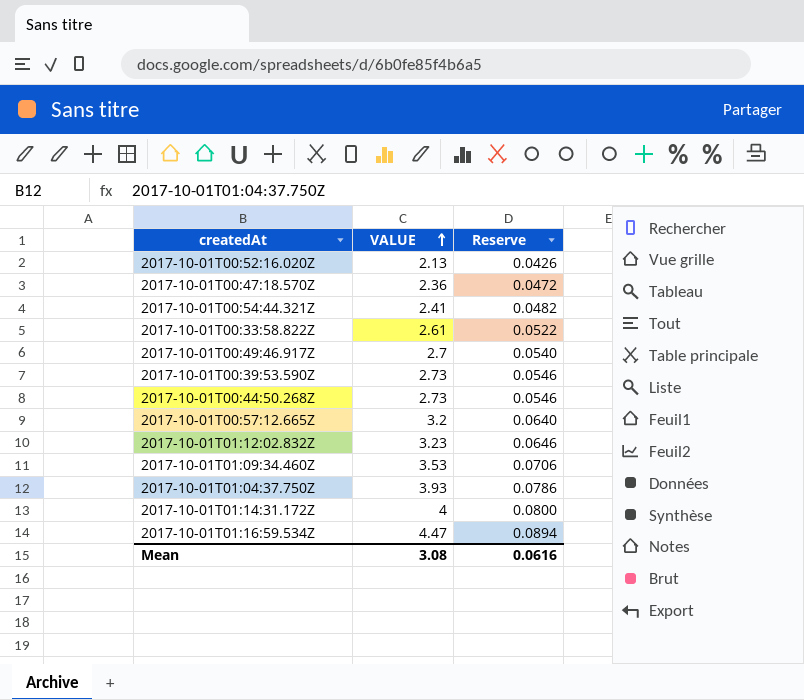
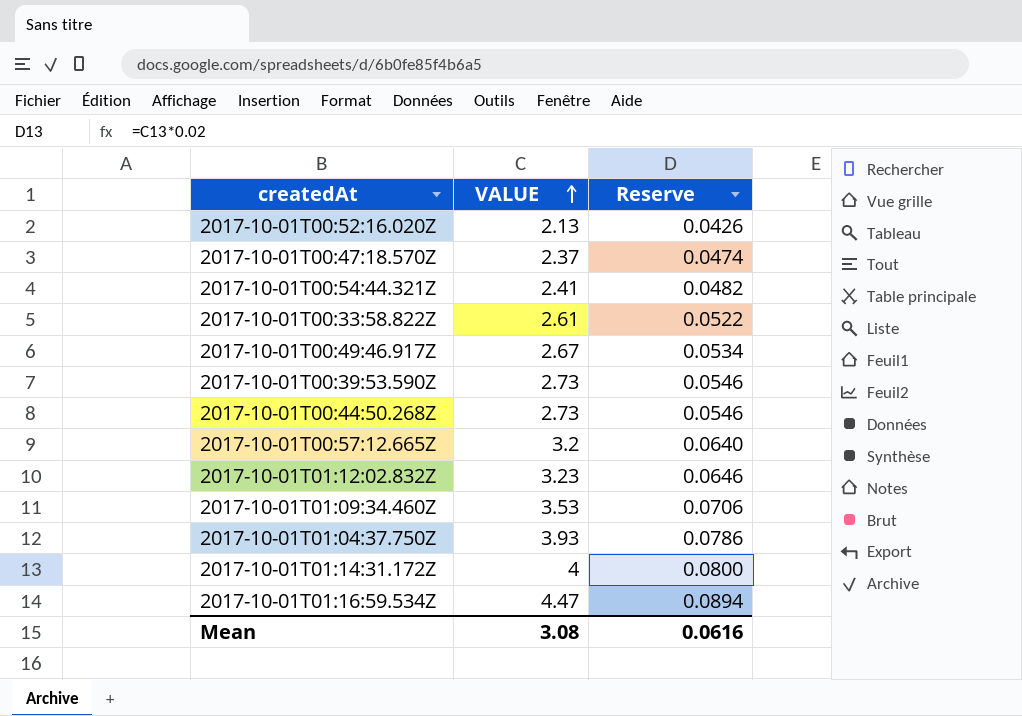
2017-10-01T00:47:18.570Z | VALUE: 2.36 -> 2.37
2017-10-01T00:47:18.570Z | Reserve: 0.0472 -> 0.0474
2017-10-01T00:49:46.917Z | VALUE: 2.7 -> 2.67
2017-10-01T00:49:46.917Z | Reserve: 0.0540 -> 0.0534

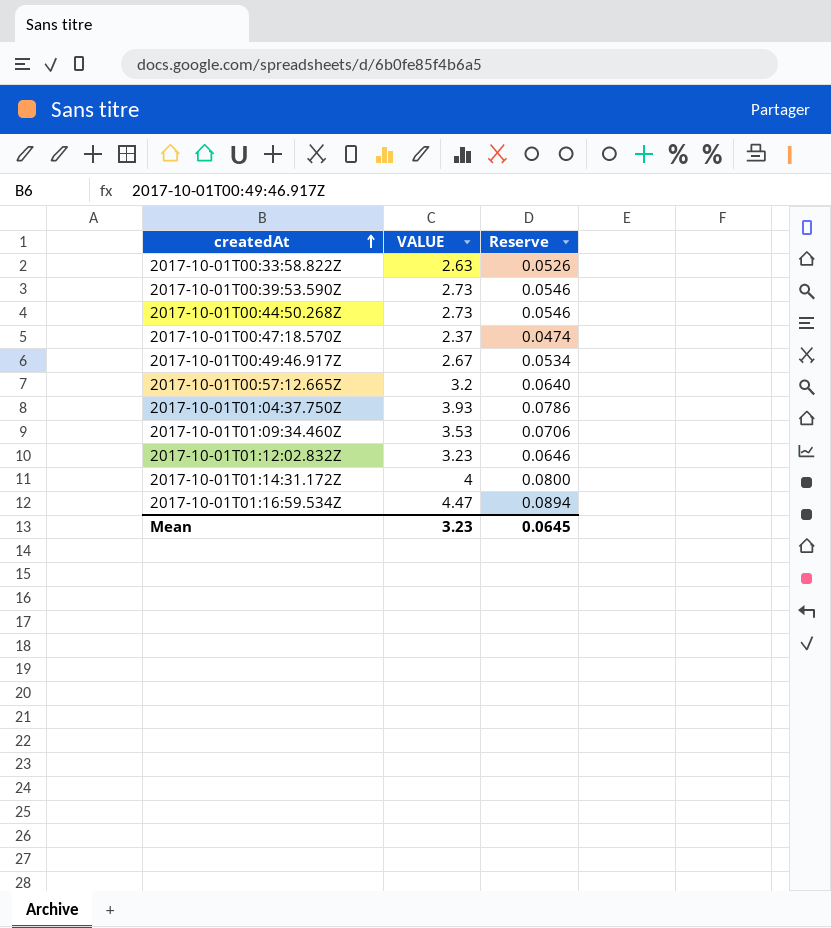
row order: VALUE ascending -> createdAt ascending
row 2017-10-01T00:52:16.020Z: 2.13 | 0.0426 -> none
row 2017-10-01T00:54:44.321Z: 2.41 | 0.0482 -> none
2017-10-01T00:33:58.822Z | VALUE: 2.61 -> 2.63
2017-10-01T00:33:58.822Z | Reserve: 0.0522 -> 0.0526
Mean | VALUE: 3.08 -> 3.23
Mean | Reserve: 0.0616 -> 0.0645

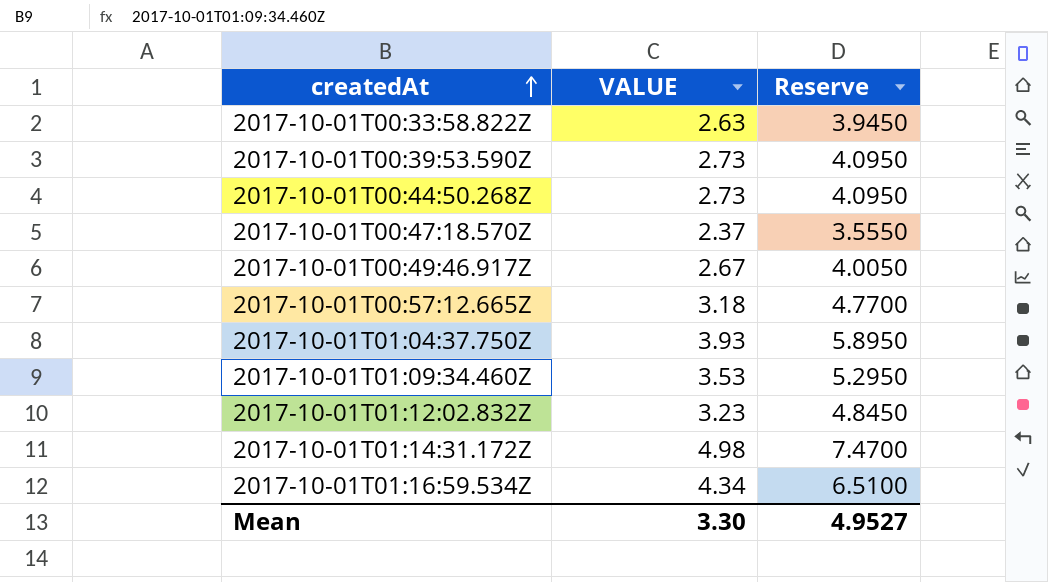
column Reserve | formula: [VALUE] * 0.02 -> [VALUE] * 1.5
2017-10-01T00:57:12.665Z | VALUE: 3.2 -> 3.18
2017-10-01T01:14:31.172Z | VALUE: 4 -> 4.98
2017-10-01T01:16:59.534Z | VALUE: 4.47 -> 4.34
Mean | VALUE: 3.23 -> 3.30
Mean | Reserve: 0.0645 -> 4.9527

